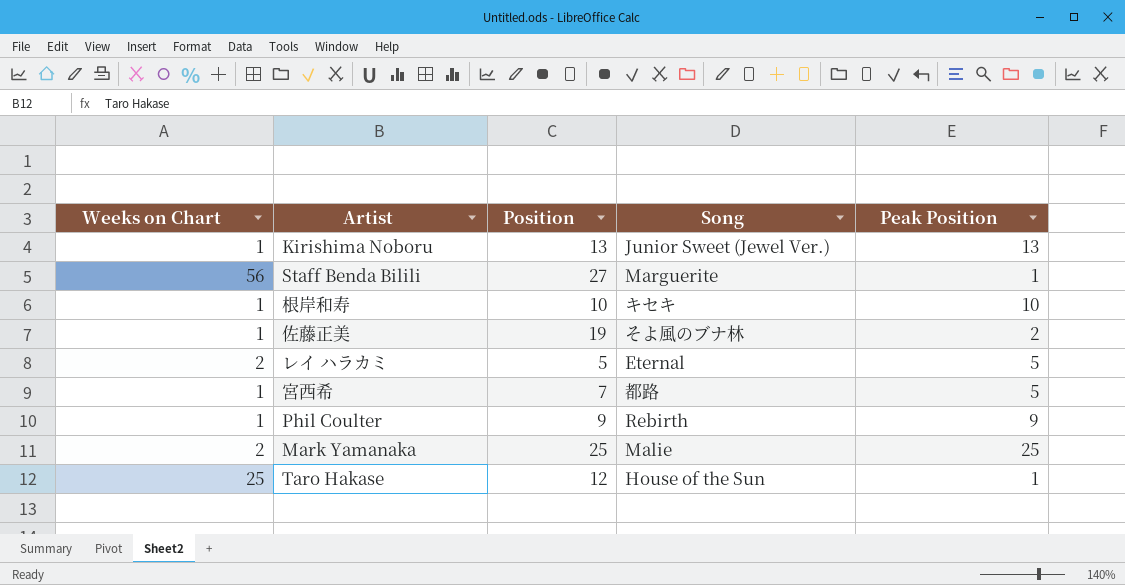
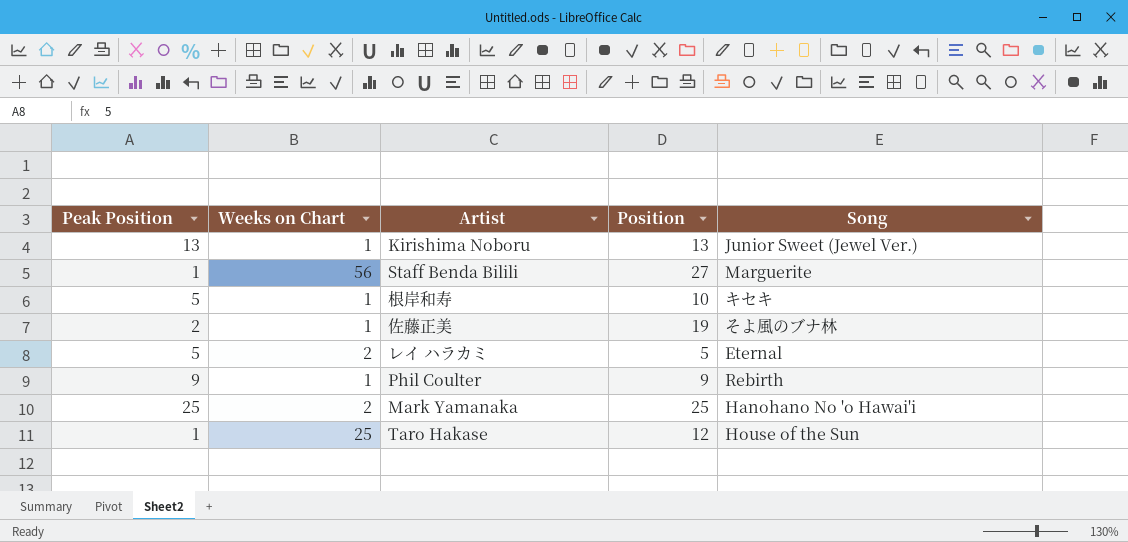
column Peak Position | position: 5 -> 1
row 宮西希: 1 | 7 | 都路 | 5 -> none
根岸和寿 | Peak Position: 10 -> 5
Mark Yamanaka | Song: Malie -> Hanohano No 'o Hawai'i

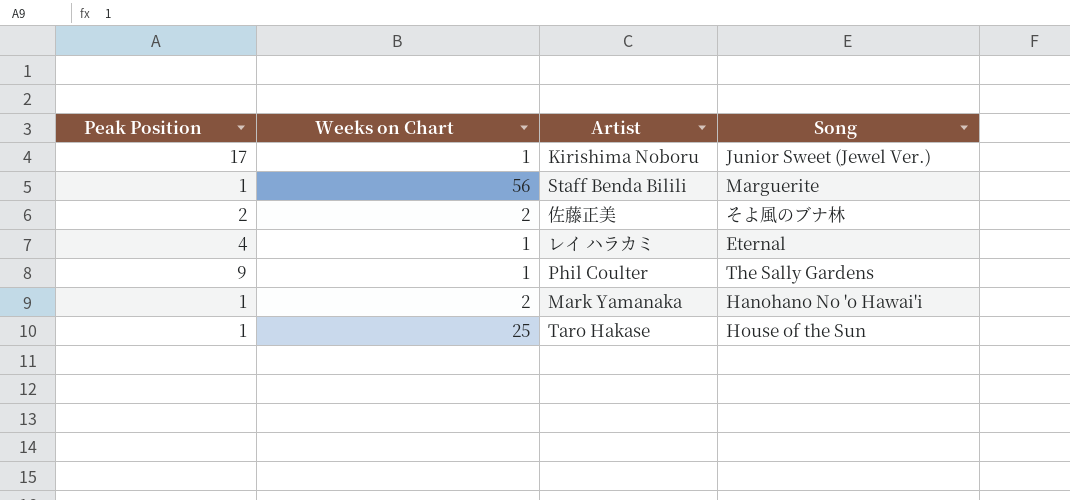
column Position | position: 4 -> none
row 根岸和寿: 5 | 1 | 10 | キセキ -> none
Kirishima Noboru | Peak Position: 13 -> 17
佐藤正美 | Weeks on Chart: 1 -> 2
レイ ハラカミ | Peak Position: 5 -> 4
レイ ハラカミ | Weeks on Chart: 2 -> 1
Phil Coulter | Song: Rebirth -> The Sally Gardens
Mark Yamanaka | Peak Position: 25 -> 1

